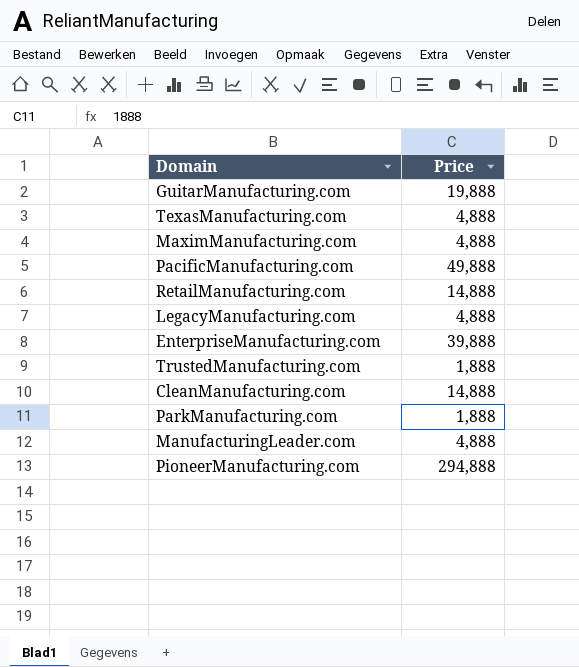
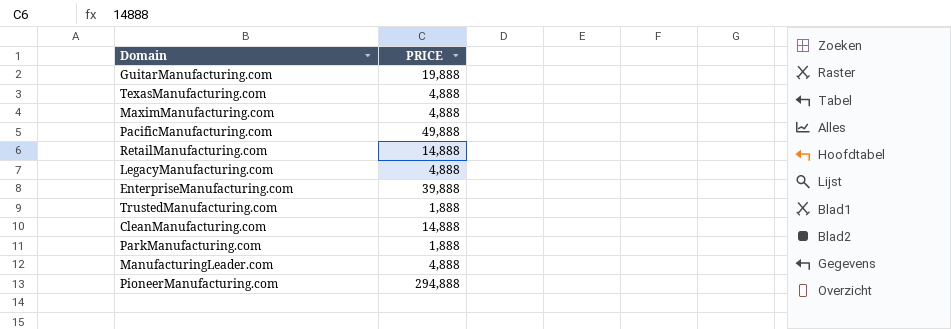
column name: Price -> PRICE

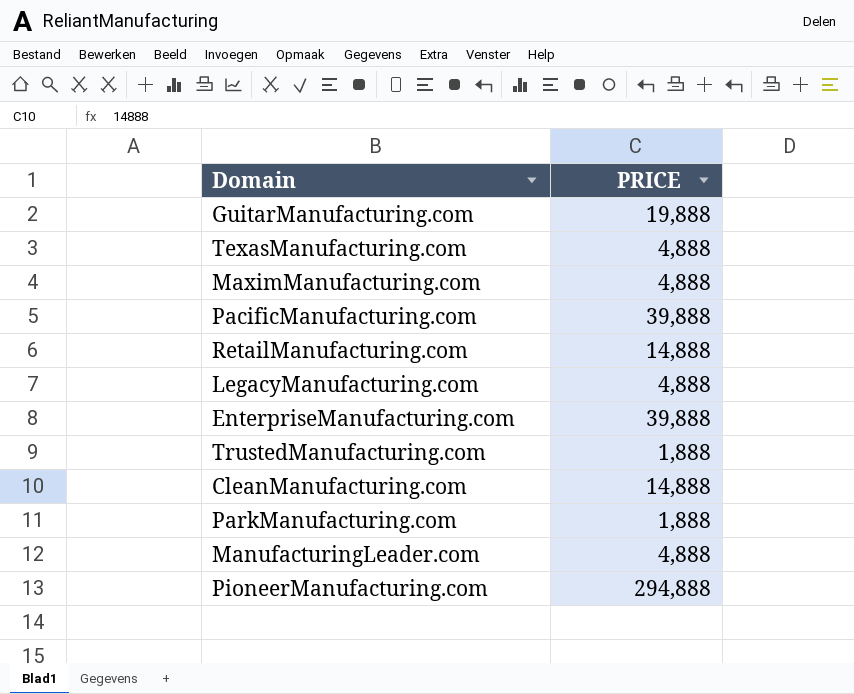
PacificManufacturing.com | PRICE: 49,888 -> 39,888

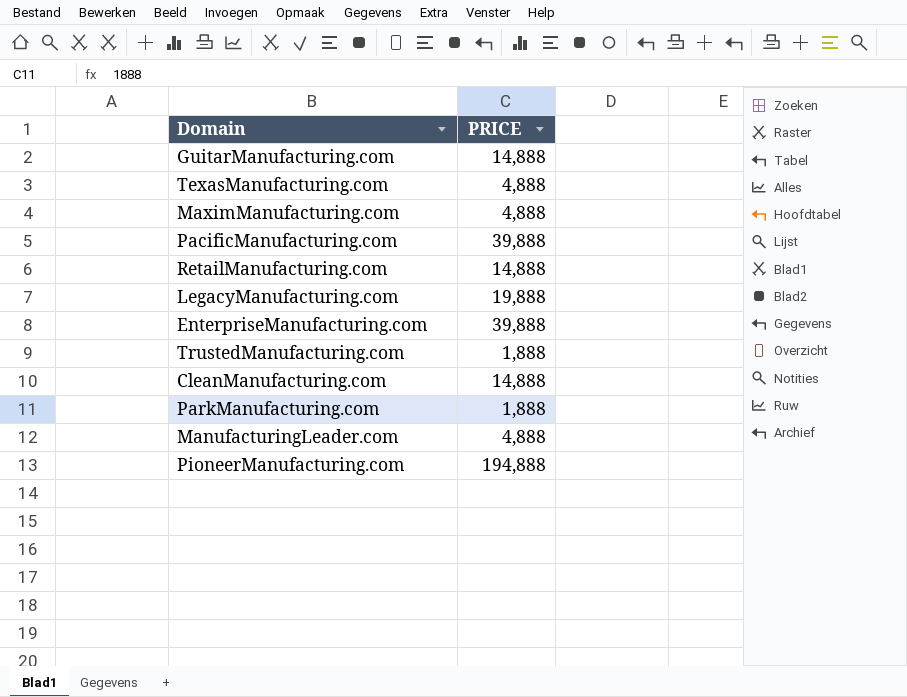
GuitarManufacturing.com | PRICE: 19,888 -> 14,888
LegacyManufacturing.com | PRICE: 4,888 -> 19,888
PioneerManufacturing.com | PRICE: 294,888 -> 194,888

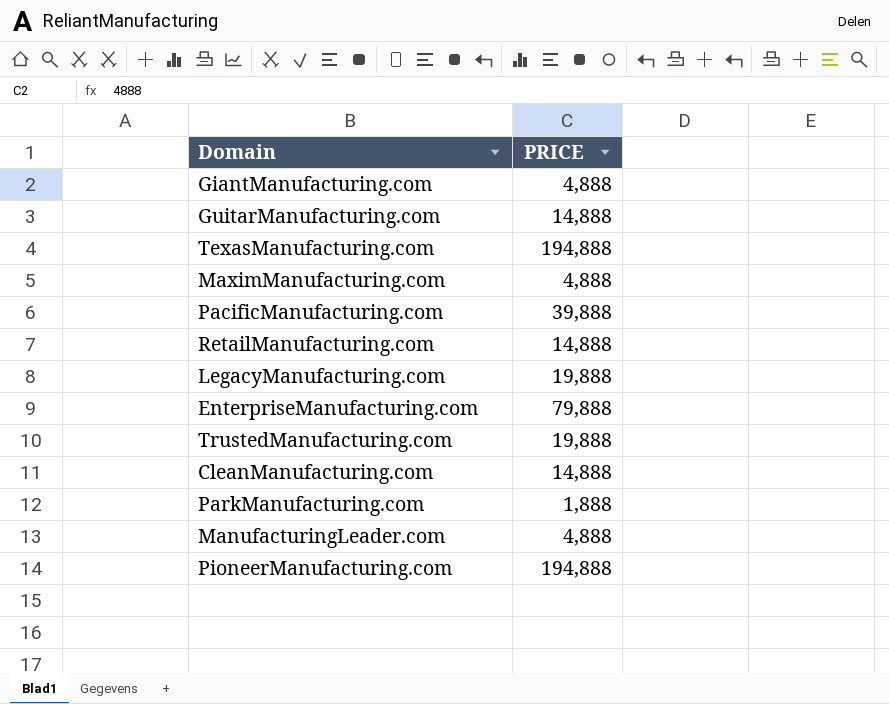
row GiantManufacturing.com: none -> 4,888
TexasManufacturing.com | PRICE: 4,888 -> 194,888
EnterpriseManufacturing.com | PRICE: 39,888 -> 79,888
TrustedManufacturing.com | PRICE: 1,888 -> 19,888

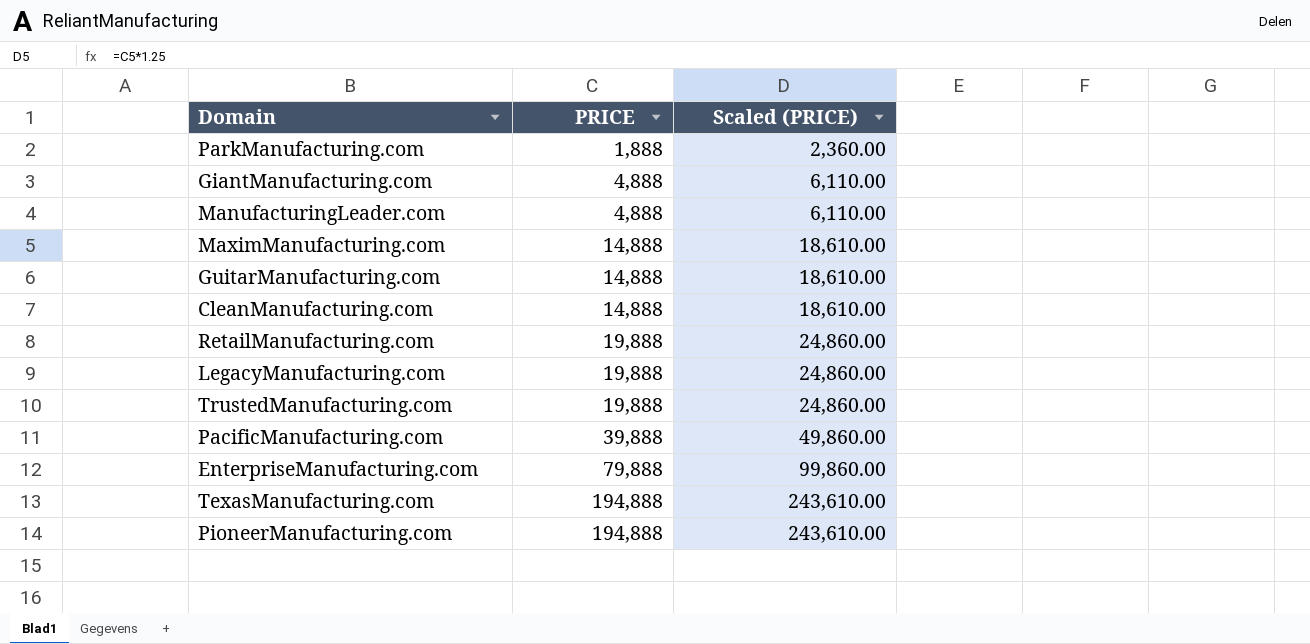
row order: none -> PRICE ascending
column Scaled (PRICE) | formula: none -> [PRICE] * 1.25
MaximManufacturing.com | PRICE: 4,888 -> 14,888
RetailManufacturing.com | PRICE: 14,888 -> 19,888

